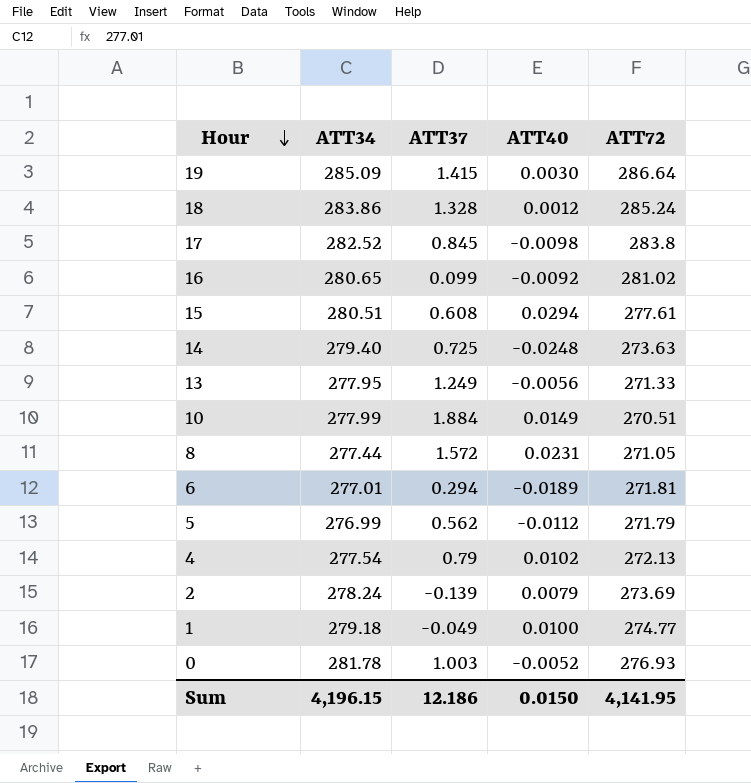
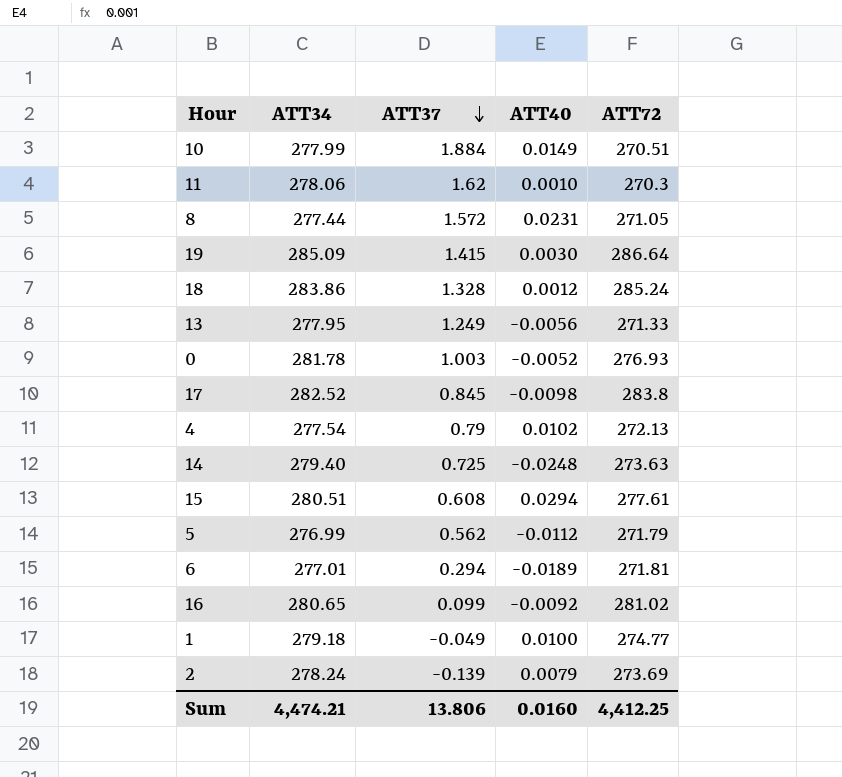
row order: Hour descending -> ATT37 descending
row 11: none -> 278.06 | 1.62 | 0.0010 | 270.3
Sum | ATT34: 4,196.15 -> 4,474.21
Sum | ATT37: 12.186 -> 13.806
Sum | ATT40: 0.0150 -> 0.0160
Sum | ATT72: 4,141.95 -> 4,412.25

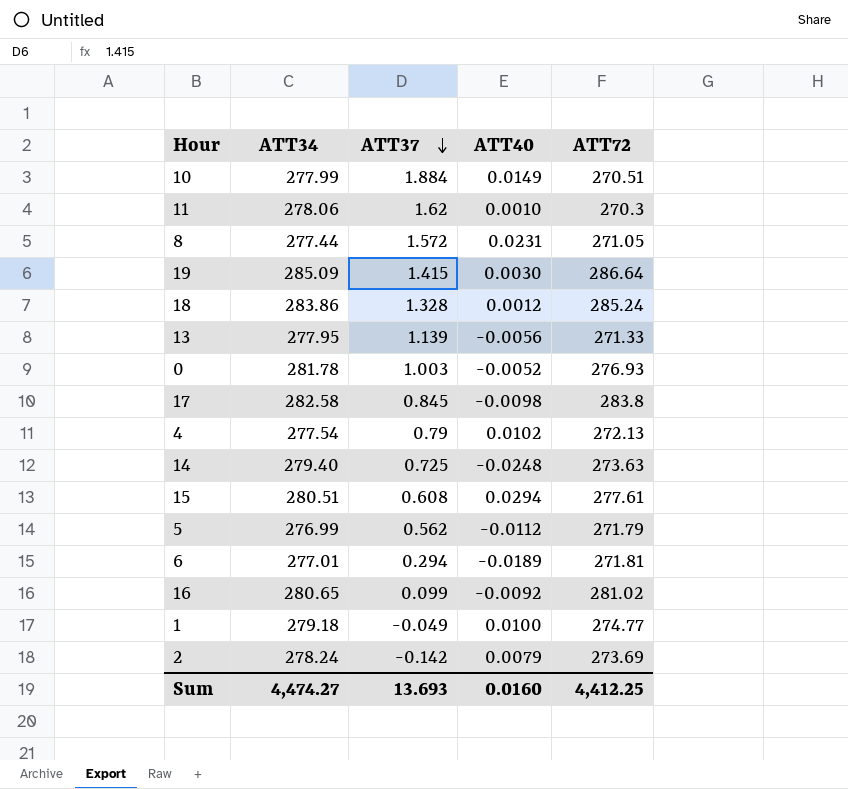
13 | ATT37: 1.249 -> 1.139
17 | ATT34: 282.52 -> 282.58
2 | ATT37: -0.139 -> -0.142
Sum | ATT34: 4,474.21 -> 4,474.27
Sum | ATT37: 13.806 -> 13.693

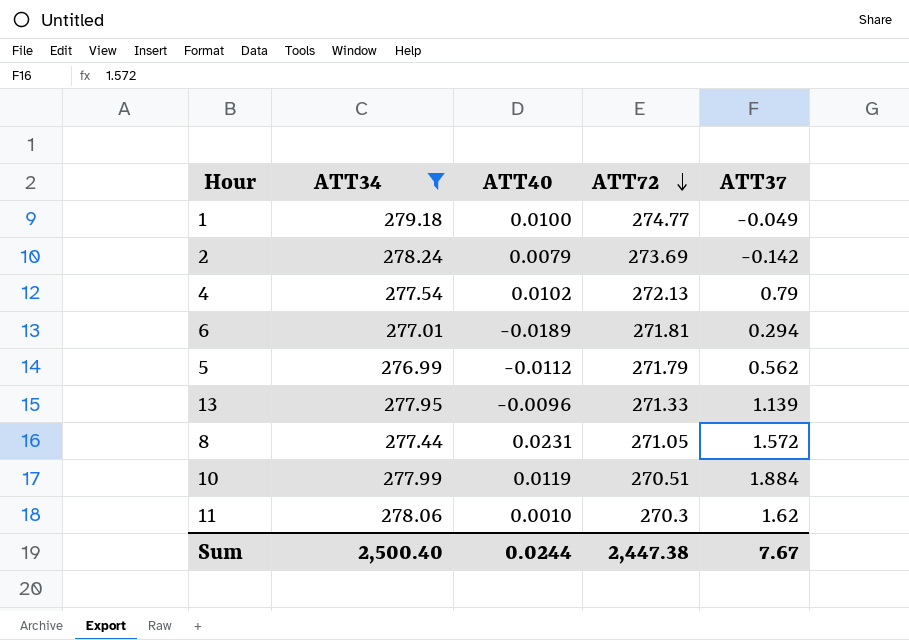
filter: none -> ATT34 <= 279.18
row order: ATT37 descending -> ATT72 descending
column ATT37 | position: 3 -> 5
13 | ATT40: -0.0056 -> -0.0096
10 | ATT40: 0.0149 -> 0.0119
Sum | ATT34: 4,474.27 -> 2,500.40
Sum | ATT40: 0.0160 -> 0.0244
Sum | ATT72: 4,412.25 -> 2,447.38
Sum | ATT37: 13.693 -> 7.67

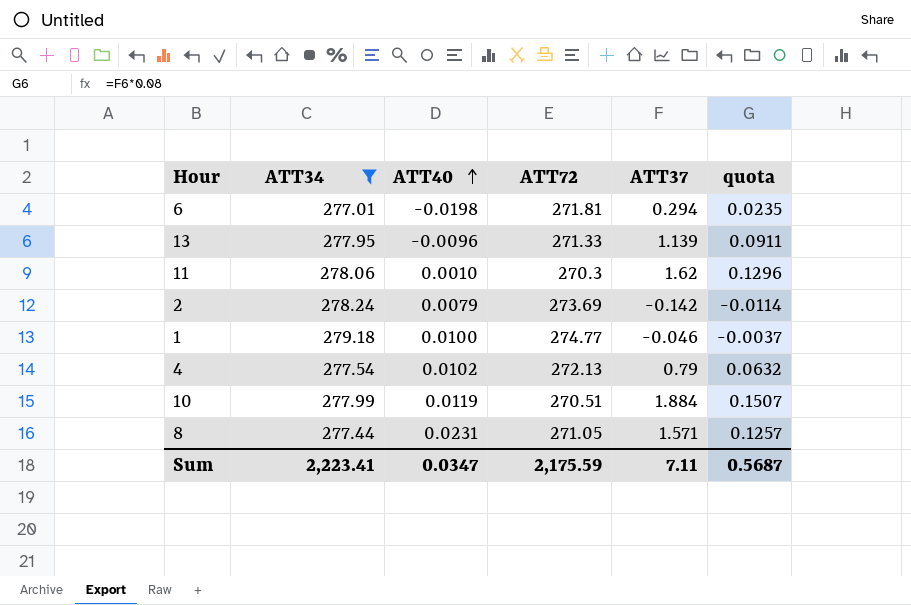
row order: ATT72 descending -> ATT40 ascending
column quota | formula: none -> [ATT37] * 0.08
row 5: 276.99 | -0.0112 | 271.79 | 0.562 -> none
6 | ATT40: -0.0189 -> -0.0198
1 | ATT37: -0.049 -> -0.046
8 | ATT37: 1.572 -> 1.571
Sum | ATT34: 2,500.40 -> 2,223.41
Sum | ATT40: 0.0244 -> 0.0347
Sum | ATT72: 2,447.38 -> 2,175.59
Sum | ATT37: 7.67 -> 7.11

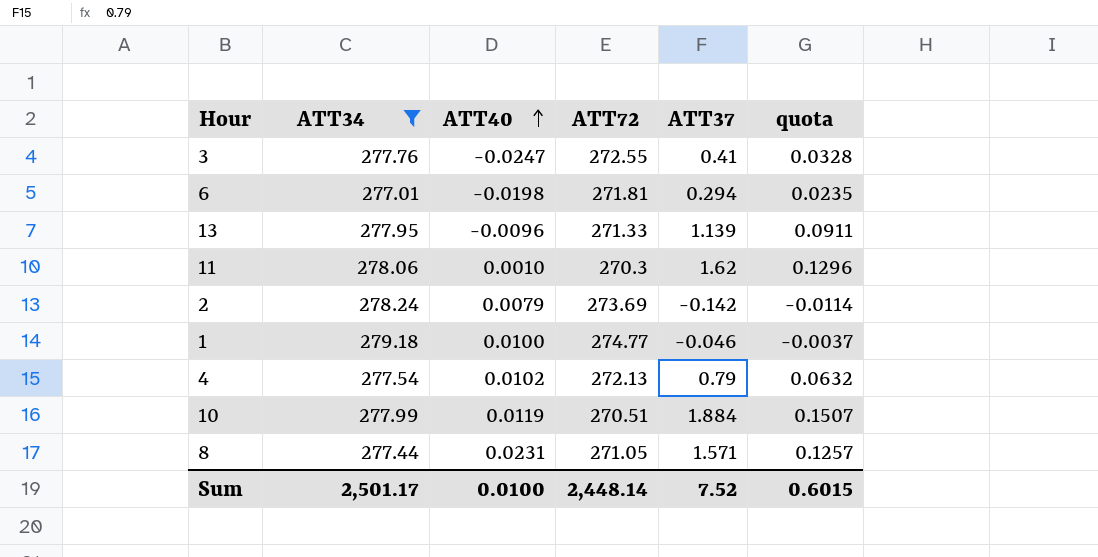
row 3: none -> 277.76 | -0.0247 | 272.55 | 0.41 | 0.0328
Sum | ATT34: 2,223.41 -> 2,501.17
Sum | ATT40: 0.0347 -> 0.0100
Sum | ATT72: 2,175.59 -> 2,448.14
Sum | ATT37: 7.11 -> 7.52
Sum | quota: 0.5687 -> 0.6015

